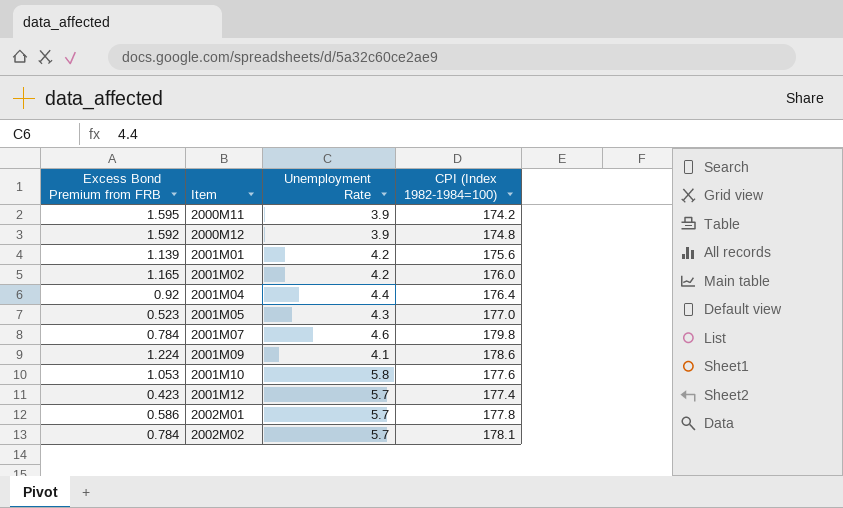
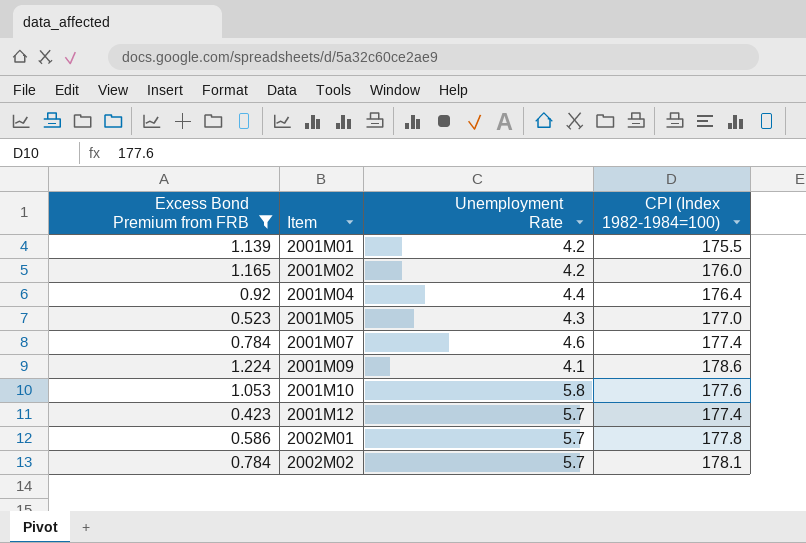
filter: none -> Excess Bond Premium from FRB <= 1.224
2001M01 | CPI (Index 1982-1984=100): 175.6 -> 175.5
2001M07 | CPI (Index 1982-1984=100): 179.8 -> 177.4

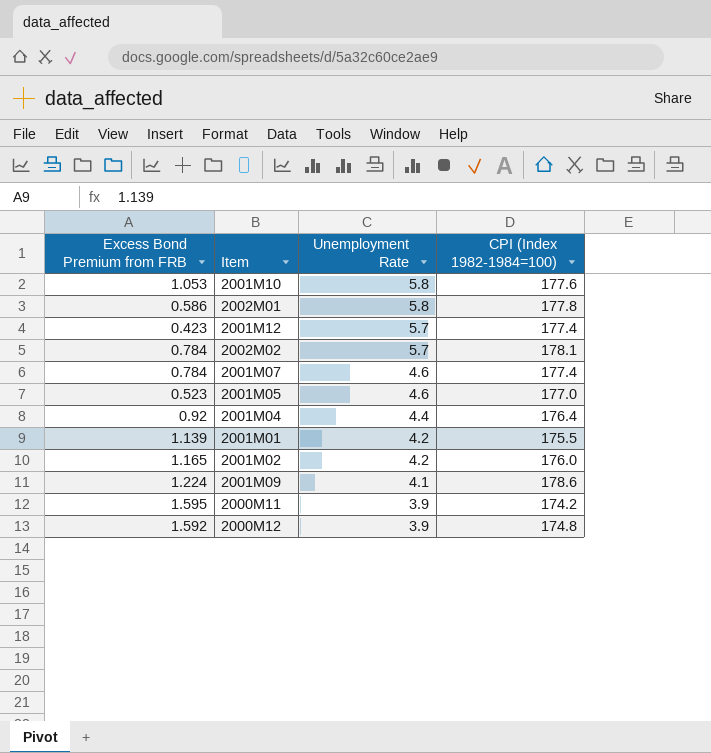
filter: Excess Bond Premium from FRB <= 1.224 -> none
row order: Item ascending -> Unemployment Rate descending
2002M01 | Unemployment Rate: 5.7 -> 5.8
2001M05 | Unemployment Rate: 4.3 -> 4.6

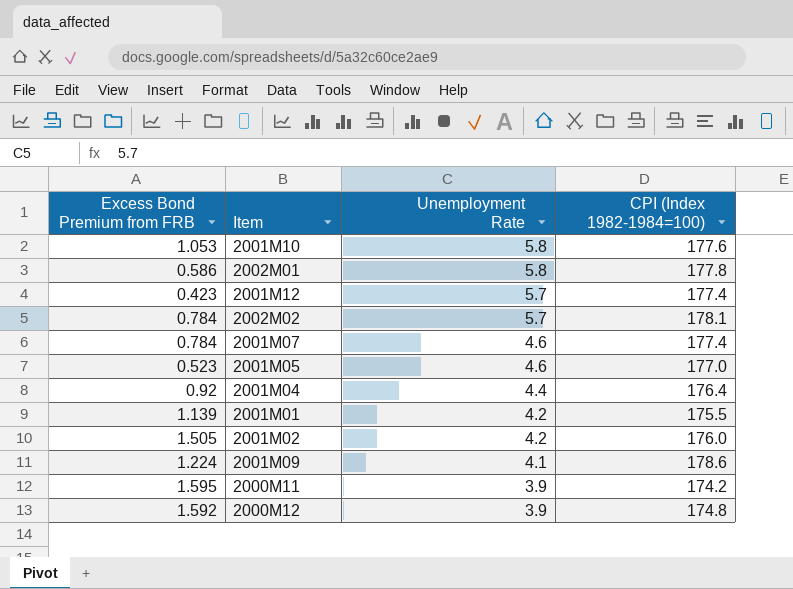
2001M02 | Excess Bond Premium from FRB: 1.165 -> 1.505

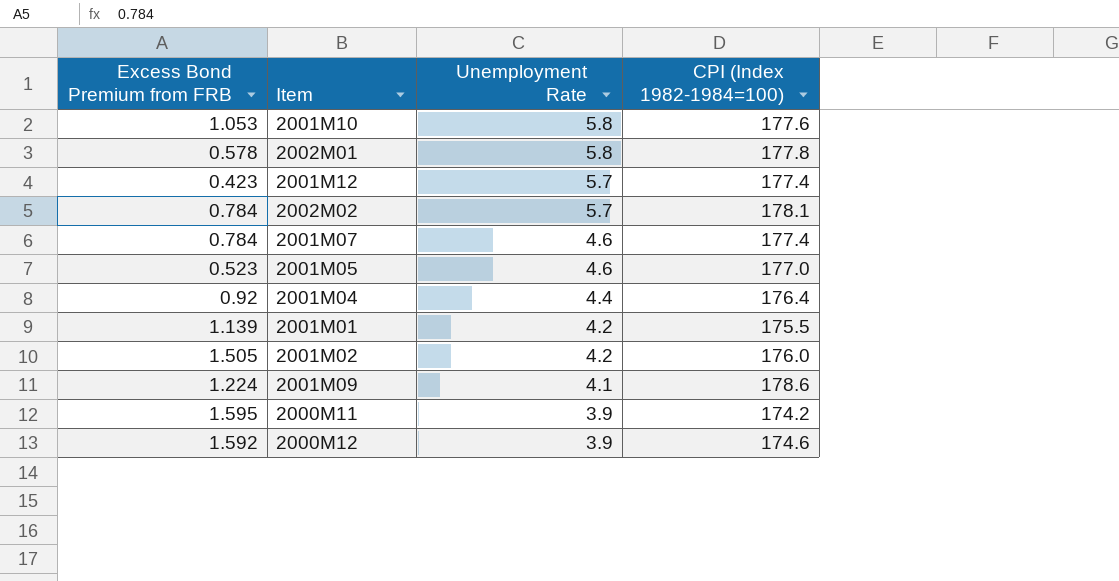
2002M01 | Excess Bond Premium from FRB: 0.586 -> 0.578
2000M12 | CPI (Index 1982-1984=100): 174.8 -> 174.6

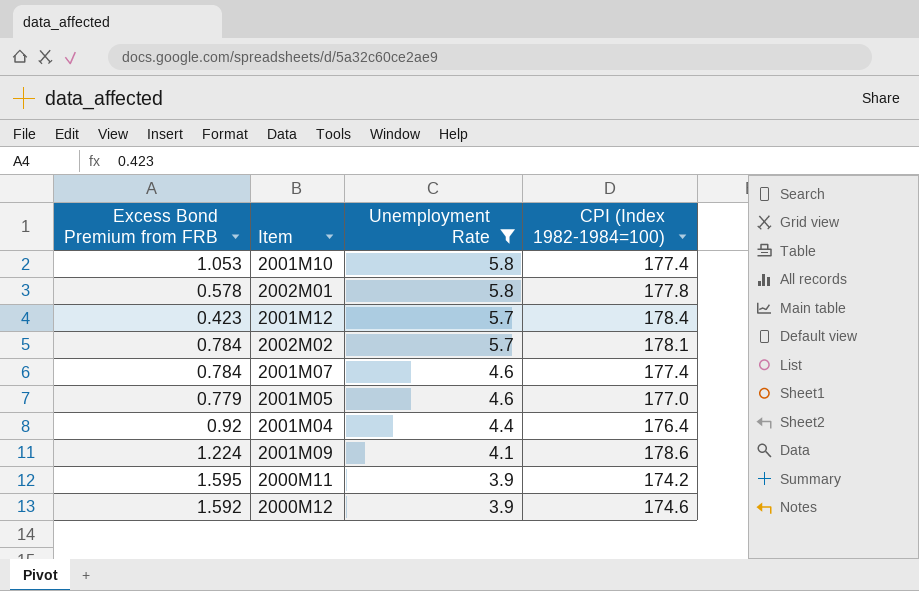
filter: none -> Unemployment Rate != 4.2
2001M10 | CPI (Index 1982-1984=100): 177.6 -> 177.4
2001M12 | CPI (Index 1982-1984=100): 177.4 -> 178.4
2001M05 | Excess Bond Premium from FRB: 0.523 -> 0.779

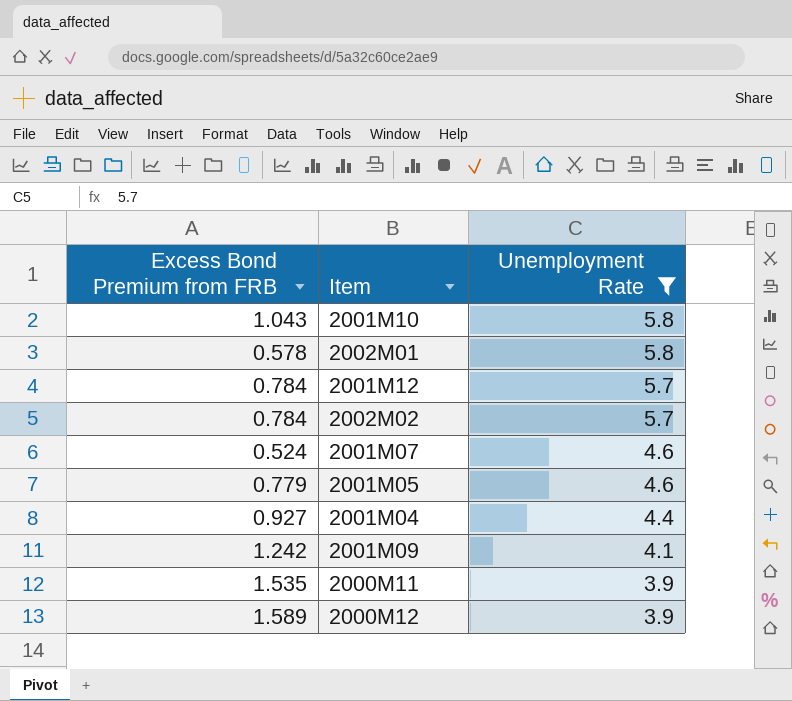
column CPI (Index 1982-1984=100) | position: 4 -> none
2001M10 | Excess Bond Premium from FRB: 1.053 -> 1.043
2001M12 | Excess Bond Premium from FRB: 0.423 -> 0.784
2001M07 | Excess Bond Premium from FRB: 0.784 -> 0.524
2001M04 | Excess Bond Premium from FRB: 0.92 -> 0.927
2001M09 | Excess Bond Premium from FRB: 1.224 -> 1.242
2000M11 | Excess Bond Premium from FRB: 1.595 -> 1.535
2000M12 | Excess Bond Premium from FRB: 1.592 -> 1.589

